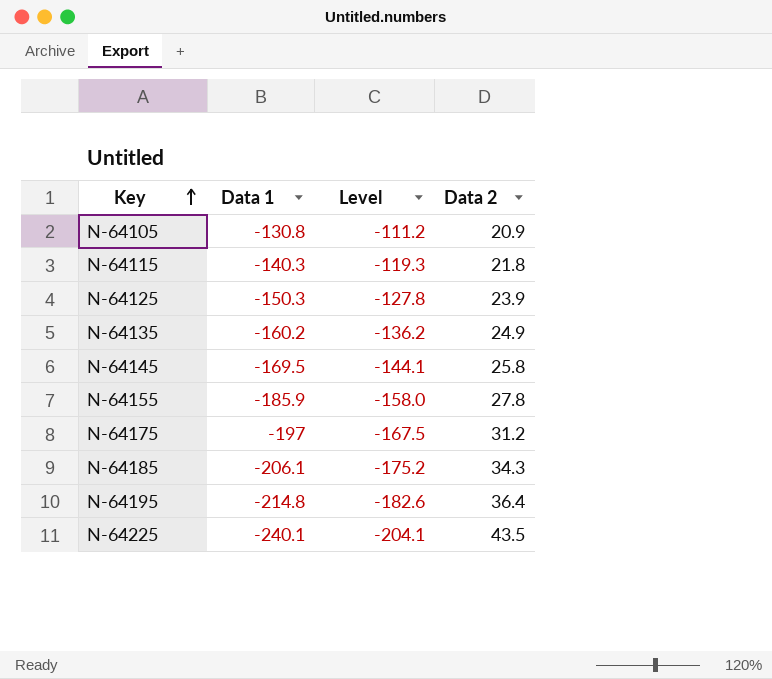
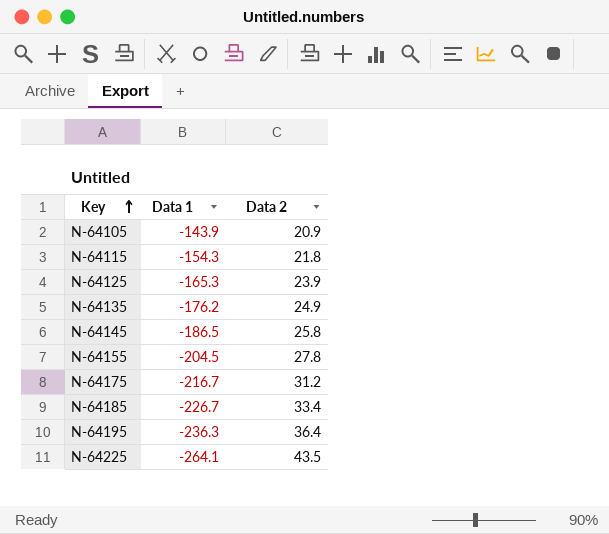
column Level | formula: [Data 1] * 0.85 -> none
N-64105 | Data 1: -130.8 -> -143.9
N-64115 | Data 1: -140.3 -> -154.3
N-64125 | Data 1: -150.3 -> -165.3
N-64135 | Data 1: -160.2 -> -176.2
N-64145 | Data 1: -169.5 -> -186.5
N-64155 | Data 1: -185.9 -> -204.5
N-64175 | Data 1: -197 -> -216.7
N-64185 | Data 1: -206.1 -> -226.7
N-64185 | Data 2: 34.3 -> 33.4
N-64195 | Data 1: -214.8 -> -236.3
N-64225 | Data 1: -240.1 -> -264.1

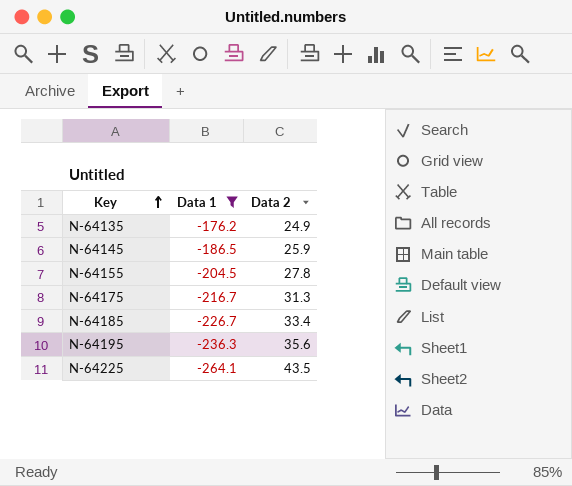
filter: none -> Data 1 <= -176.2
N-64145 | Data 2: 25.8 -> 25.9
N-64175 | Data 2: 31.2 -> 31.3
N-64195 | Data 2: 36.4 -> 35.6

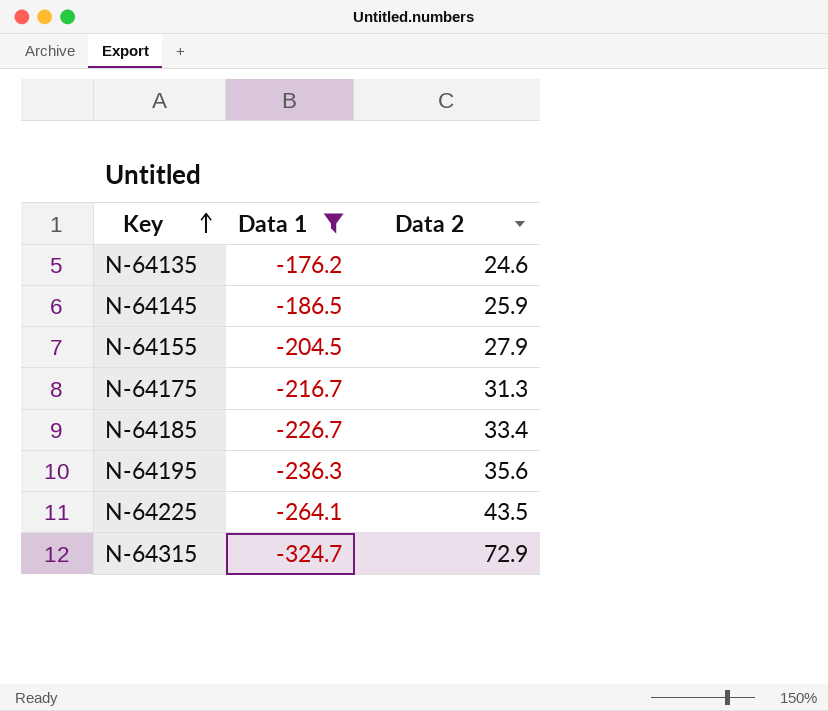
N-64135 | Data 2: 24.9 -> 24.6
N-64155 | Data 2: 27.8 -> 27.9
row N-64315: none -> -324.7 | 72.9

